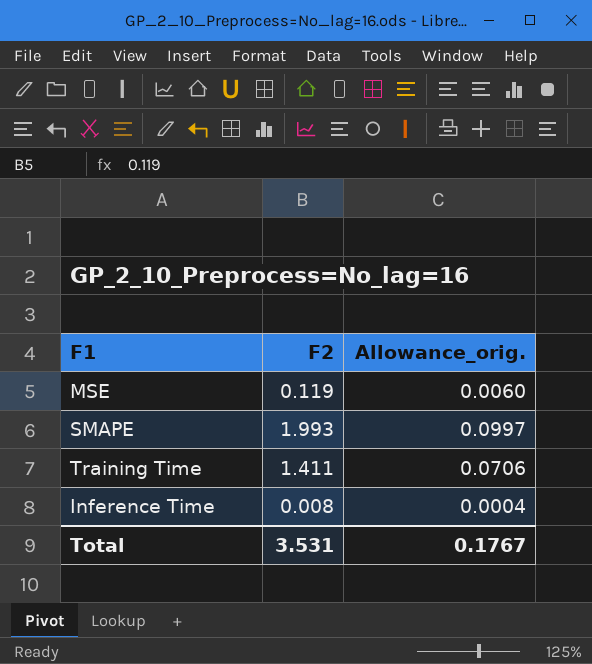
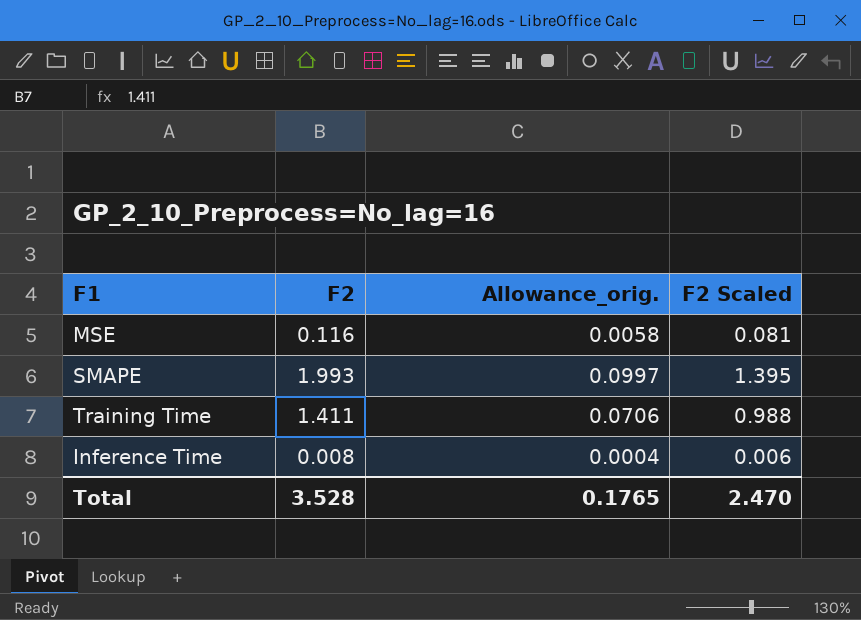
column F2 Scaled | formula: none -> [F2] * 0.7
MSE | F2: 0.119 -> 0.116
MSE | Allowance_orig.: 0.0060 -> 0.0058
Total | F2: 3.531 -> 3.528
Total | Allowance_orig.: 0.1767 -> 0.1765

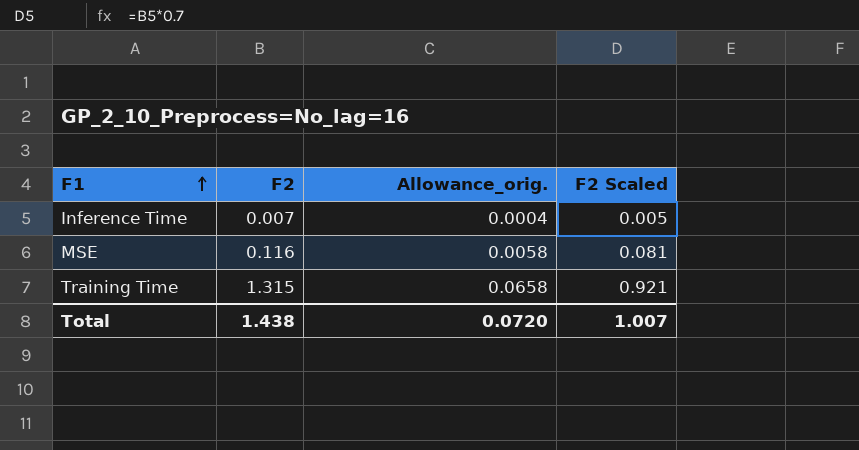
row order: none -> F1 ascending
row SMAPE: 1.993 | 0.0997 | 1.395 -> none
Inference Time | F2: 0.008 -> 0.007
Inference Time | F2 Scaled: 0.006 -> 0.005
Training Time | F2: 1.411 -> 1.315
Training Time | Allowance_orig.: 0.0706 -> 0.0658
Training Time | F2 Scaled: 0.988 -> 0.921
Total | F2: 3.528 -> 1.438
Total | Allowance_orig.: 0.1765 -> 0.0720
Total | F2 Scaled: 2.470 -> 1.007

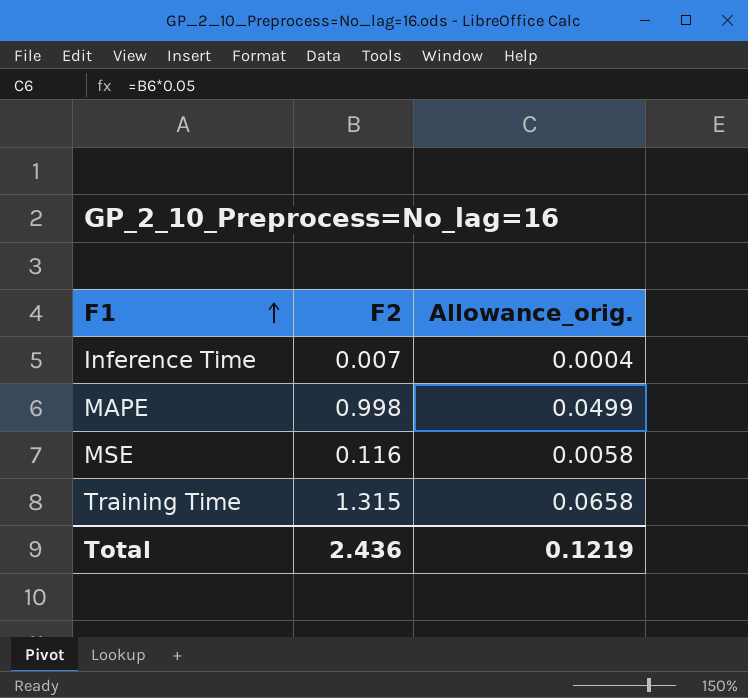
column F2 Scaled | formula: [F2] * 0.7 -> none
row MAPE: none -> 0.998 | 0.0499
Total | F2: 1.438 -> 2.436
Total | Allowance_orig.: 0.0720 -> 0.1219

